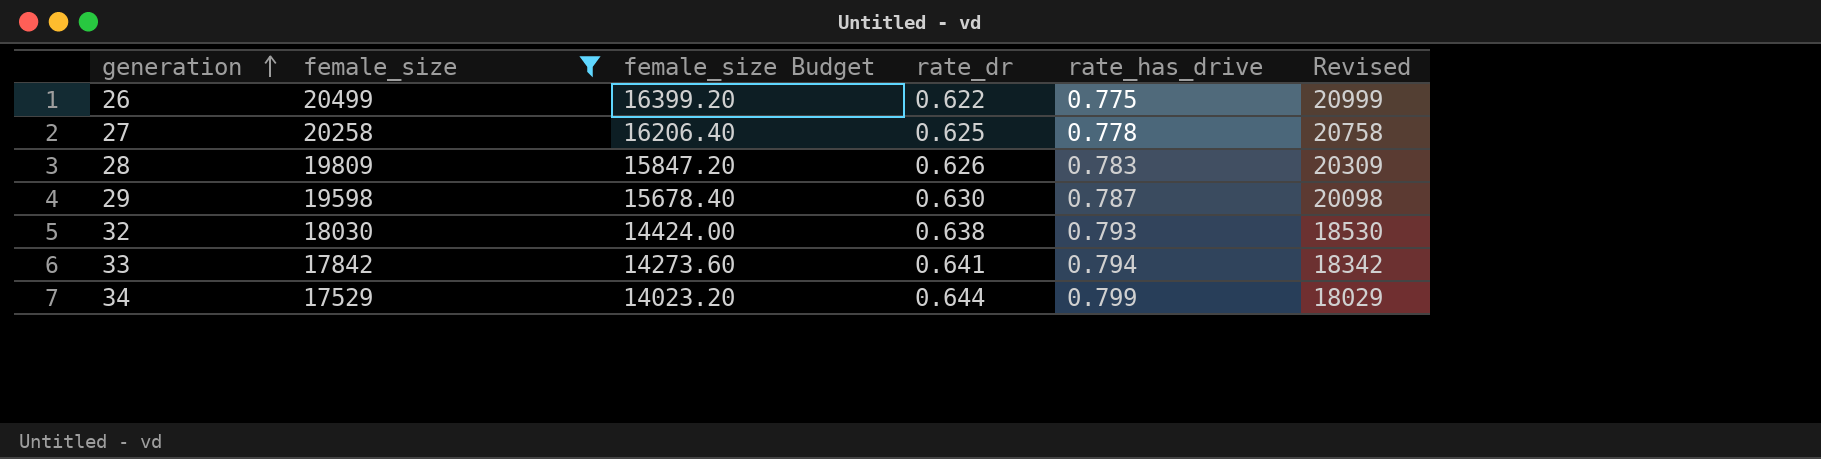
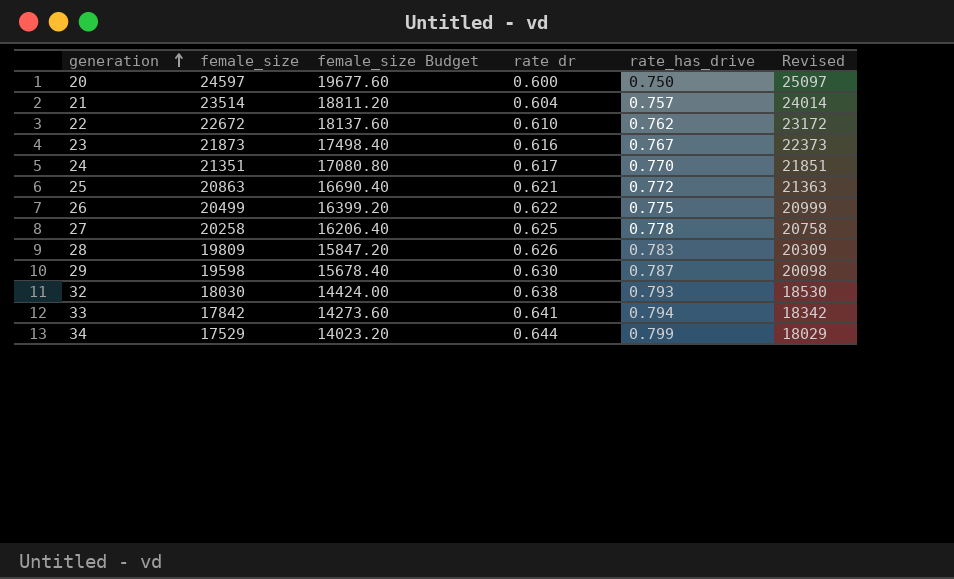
filter: female_size <= 20499 -> none
column name: rate_dr -> rate dr

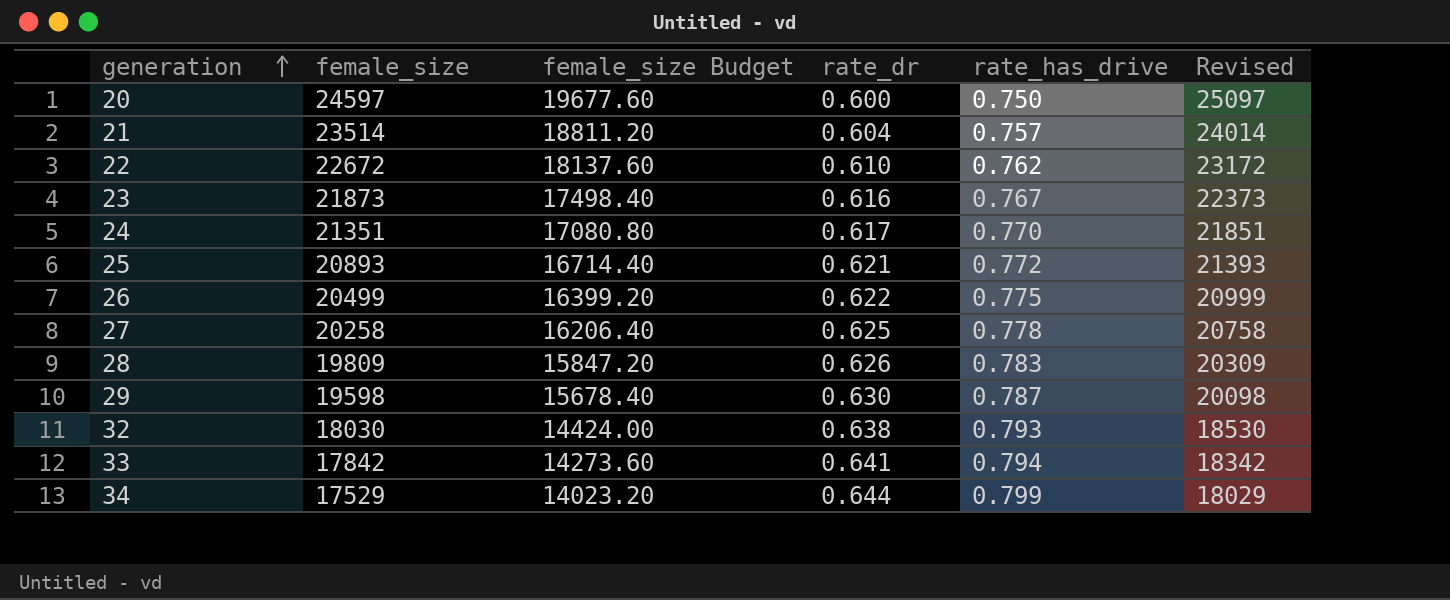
column name: rate dr -> rate_dr
25 | female_size: 20863 -> 20893
25 | female_size Budget: 16690.40 -> 16714.40
25 | Revised: 21363 -> 21393

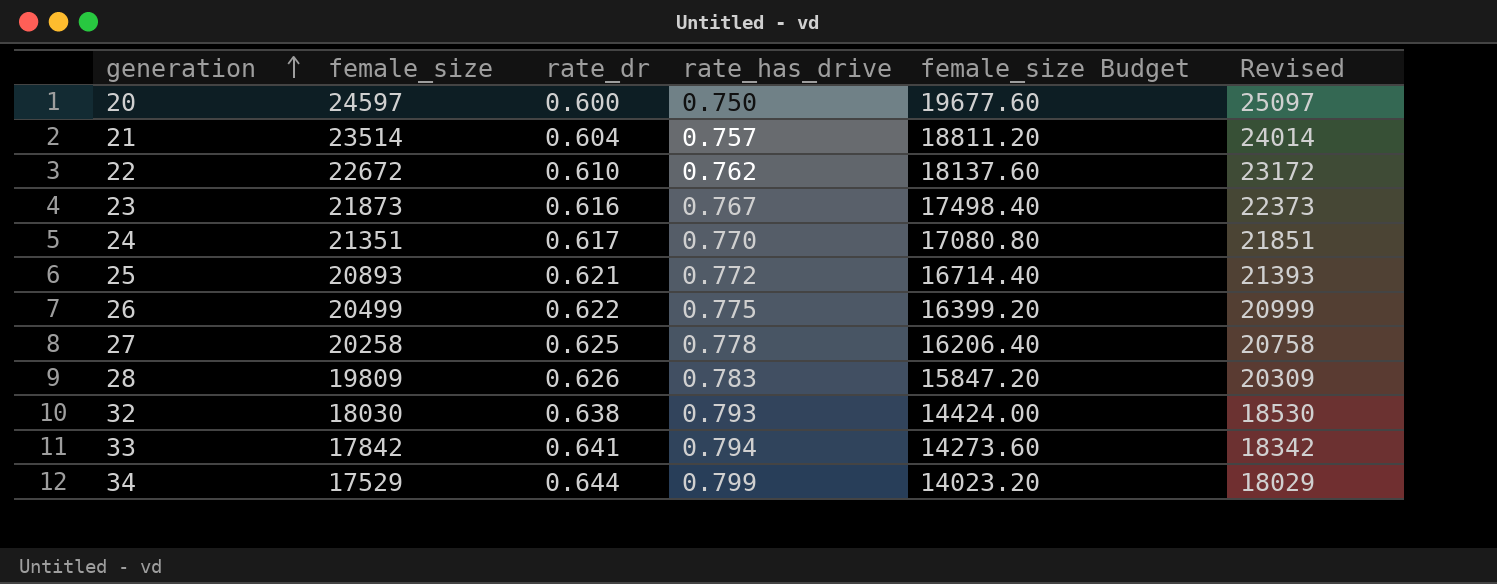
column female_size Budget | position: 3 -> 5
row 29: 19598 | 15678.40 | 0.630 | 0.787 | 20098 -> none

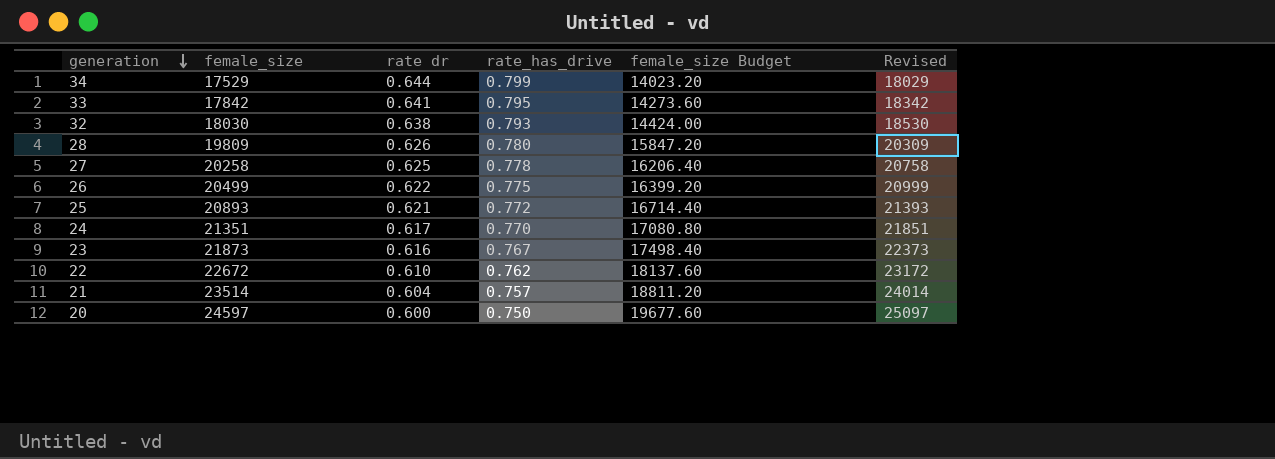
row order: generation ascending -> generation descending
column name: rate_dr -> rate dr
33 | rate_has_drive: 0.794 -> 0.795
28 | rate_has_drive: 0.783 -> 0.780

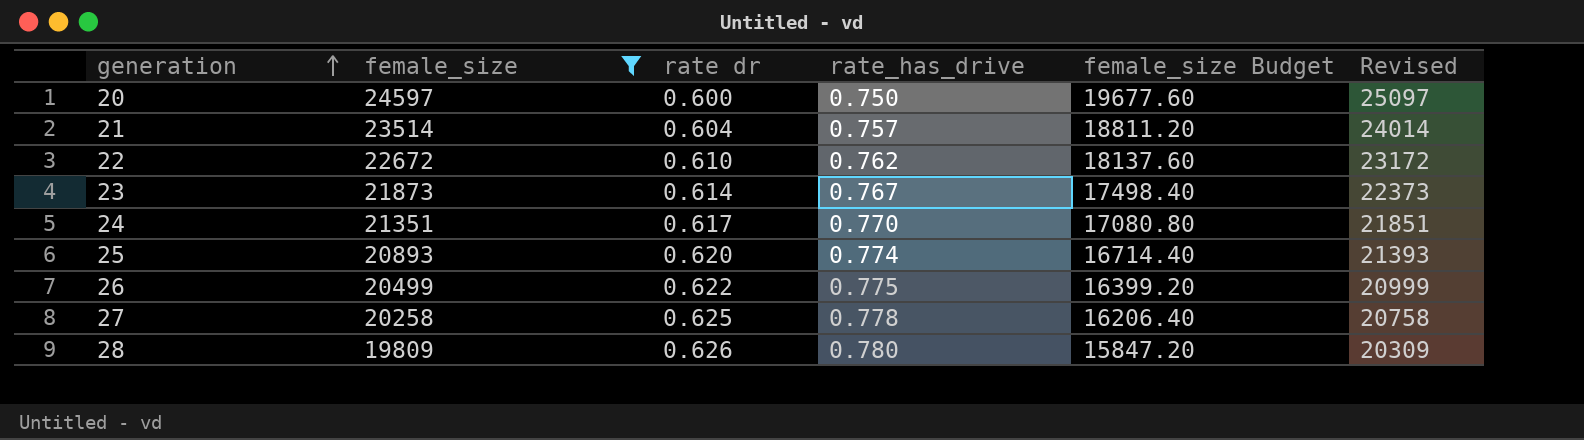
filter: none -> female_size >= 19809
row order: generation descending -> generation ascending
23 | rate dr: 0.616 -> 0.614
25 | rate dr: 0.621 -> 0.620
25 | rate_has_drive: 0.772 -> 0.774

